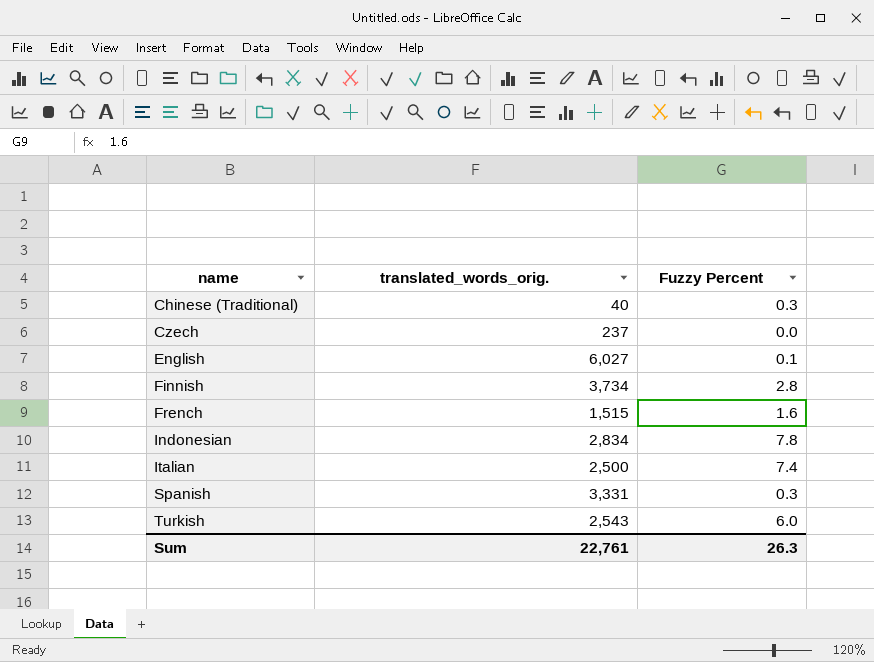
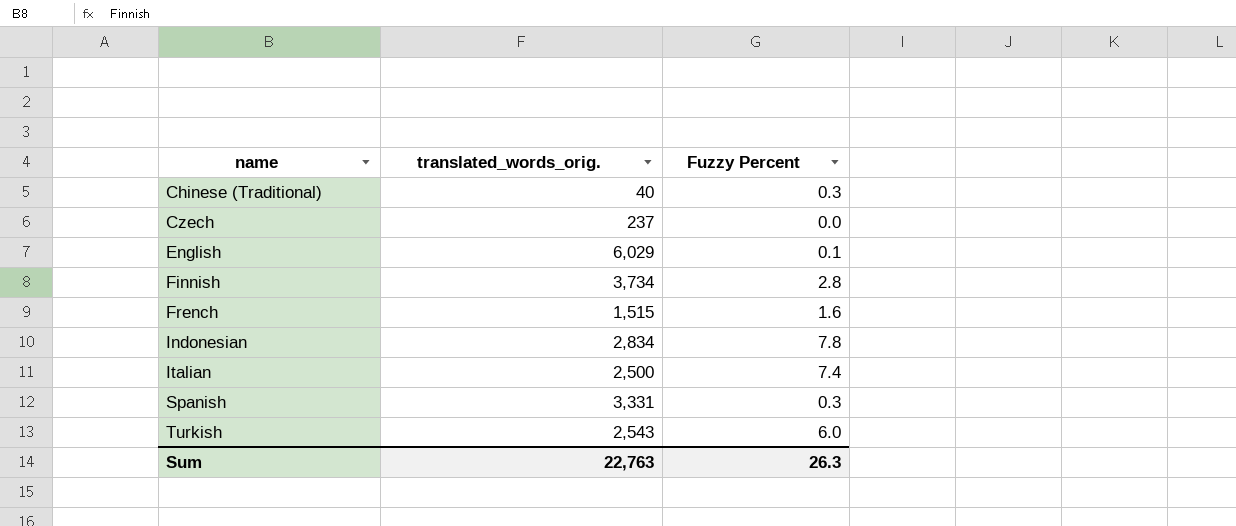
English | translated_words_orig.: 6,027 -> 6,029
Sum | translated_words_orig.: 22,761 -> 22,763

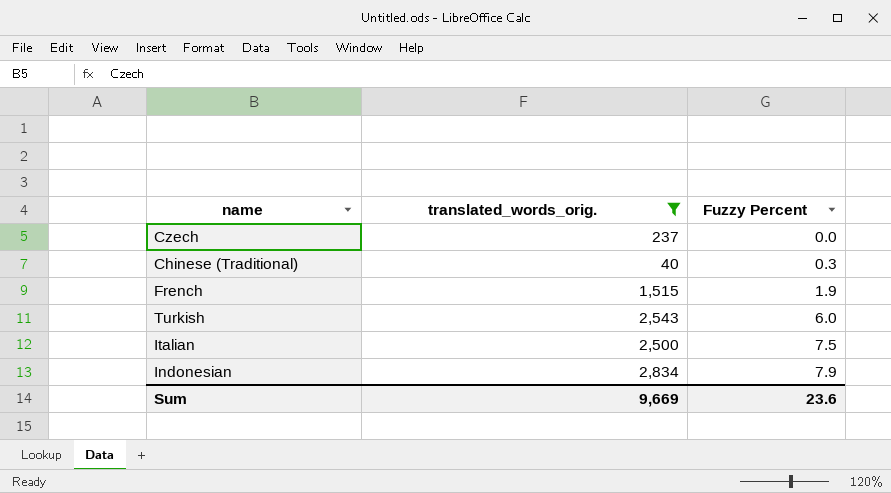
filter: none -> translated_words_orig. <= 2,834
row order: name ascending -> Fuzzy Percent ascending
French | Fuzzy Percent: 1.6 -> 1.9
Italian | Fuzzy Percent: 7.4 -> 7.5
Indonesian | Fuzzy Percent: 7.8 -> 7.9
Sum | translated_words_orig.: 22,763 -> 9,669
Sum | Fuzzy Percent: 26.3 -> 23.6

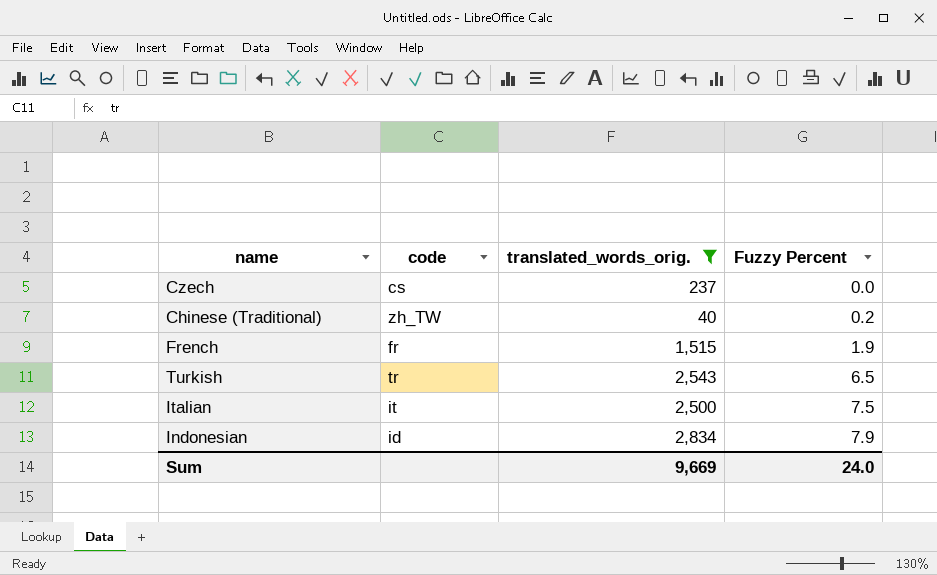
column code | position: none -> 2
Chinese (Traditional) | Fuzzy Percent: 0.3 -> 0.2
Turkish | Fuzzy Percent: 6.0 -> 6.5
Sum | Fuzzy Percent: 23.6 -> 24.0

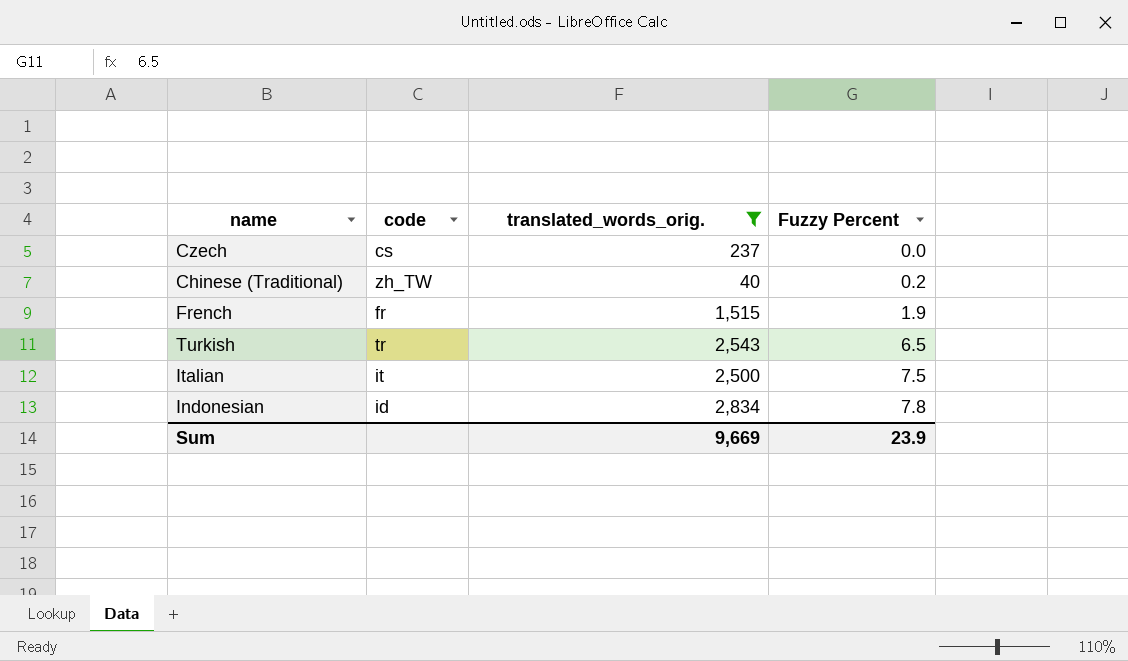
Indonesian | Fuzzy Percent: 7.9 -> 7.8
Sum | Fuzzy Percent: 24.0 -> 23.9

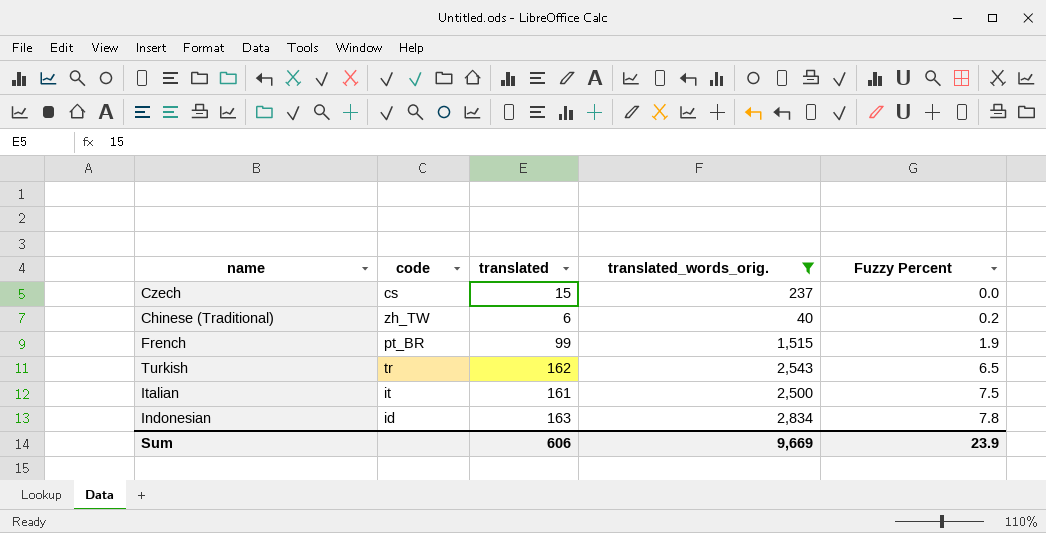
column translated | position: none -> 3
French | code: fr -> pt_BR

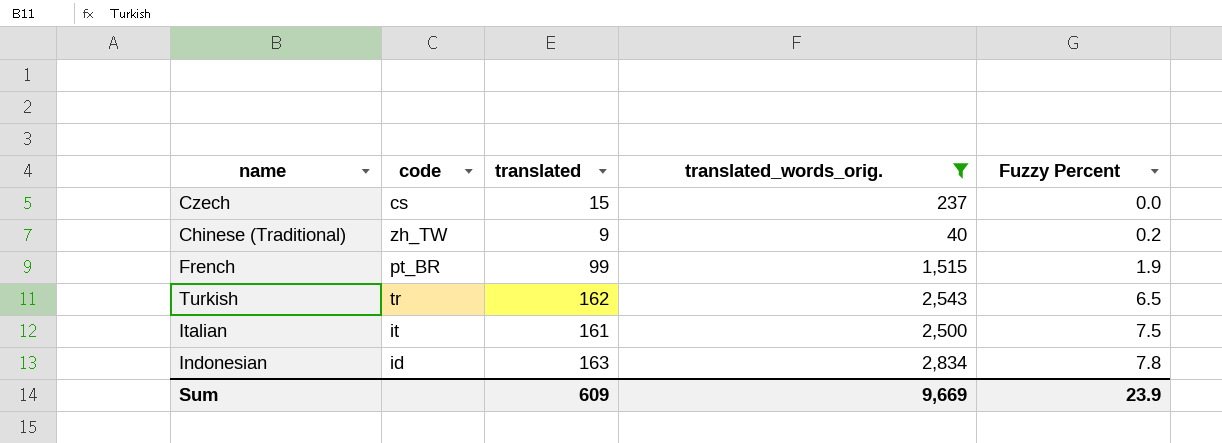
Chinese (Traditional) | translated: 6 -> 9
Sum | translated: 606 -> 609

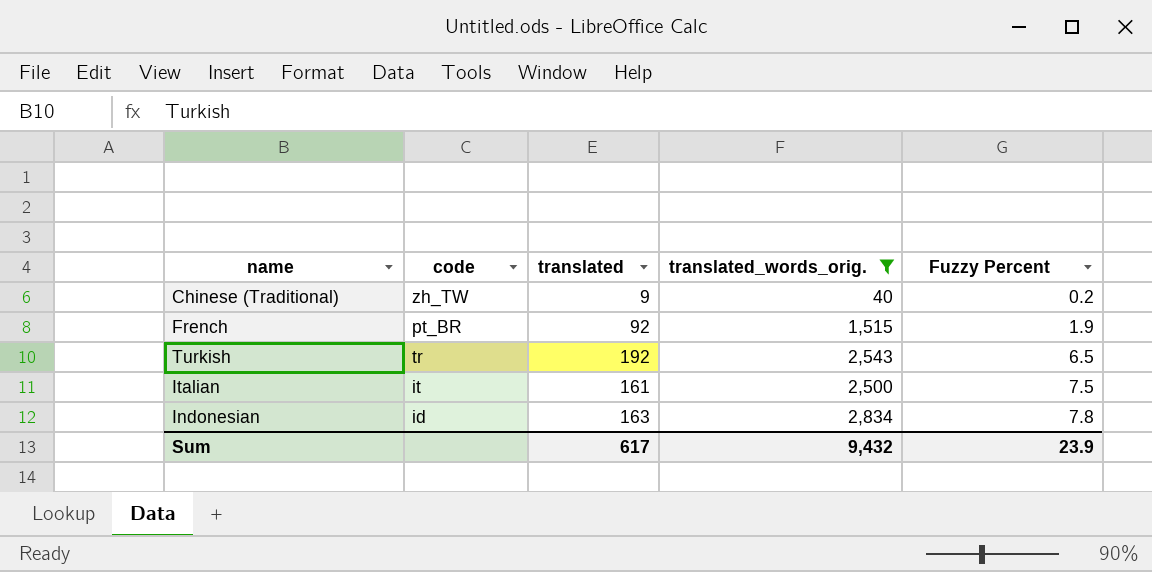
row Czech: cs | 15 | 237 | 0.0 -> none
French | translated: 99 -> 92
Turkish | translated: 162 -> 192
Sum | translated: 609 -> 617
Sum | translated_words_orig.: 9,669 -> 9,432

